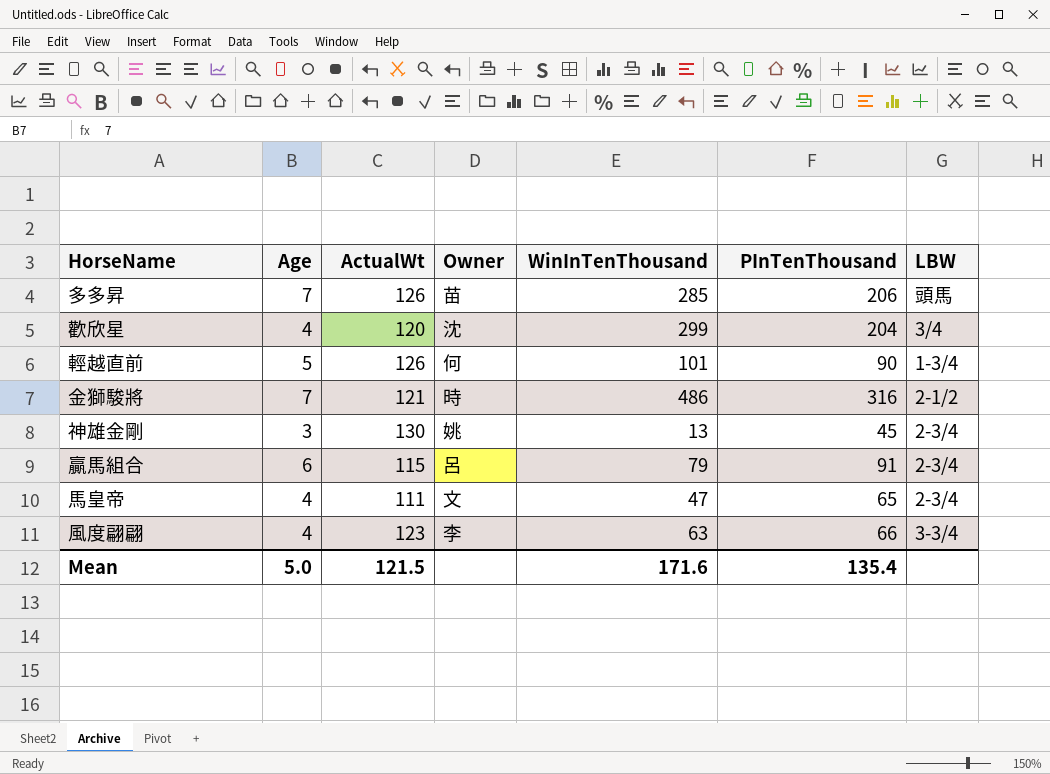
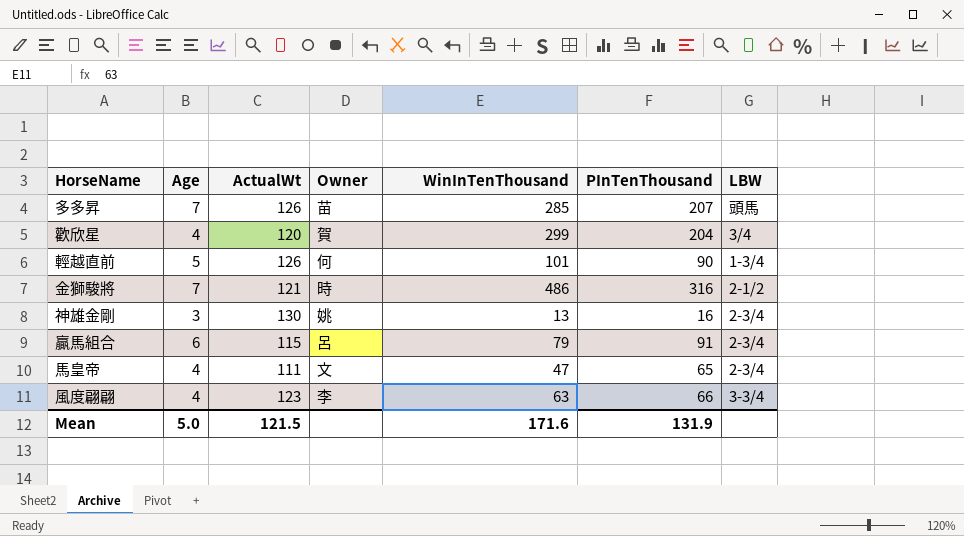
多多昇 | PInTenThousand: 206 -> 207
歡欣星 | Owner: 沈 -> 賀
神雄金剛 | PInTenThousand: 45 -> 16
Mean | PInTenThousand: 135.4 -> 131.9

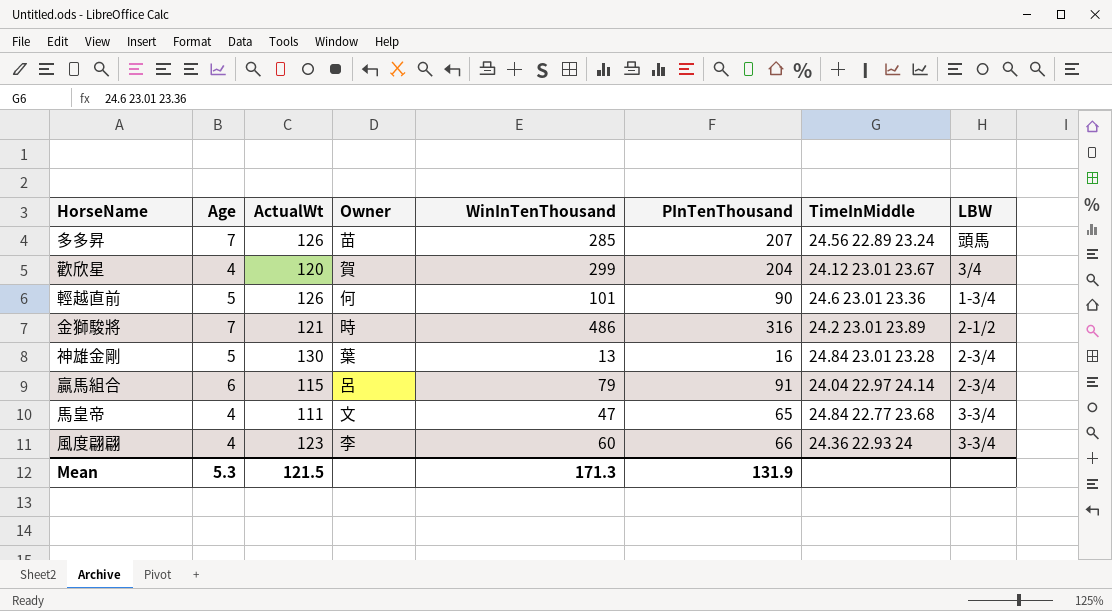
column TimeInMiddle | position: none -> 7
神雄金剛 | Age: 3 -> 5
神雄金剛 | Owner: 姚 -> 葉
馬皇帝 | LBW: 2-3/4 -> 3-3/4
風度翩翩 | WinInTenThousand: 63 -> 60
Mean | Age: 5.0 -> 5.3
Mean | WinInTenThousand: 171.6 -> 171.3

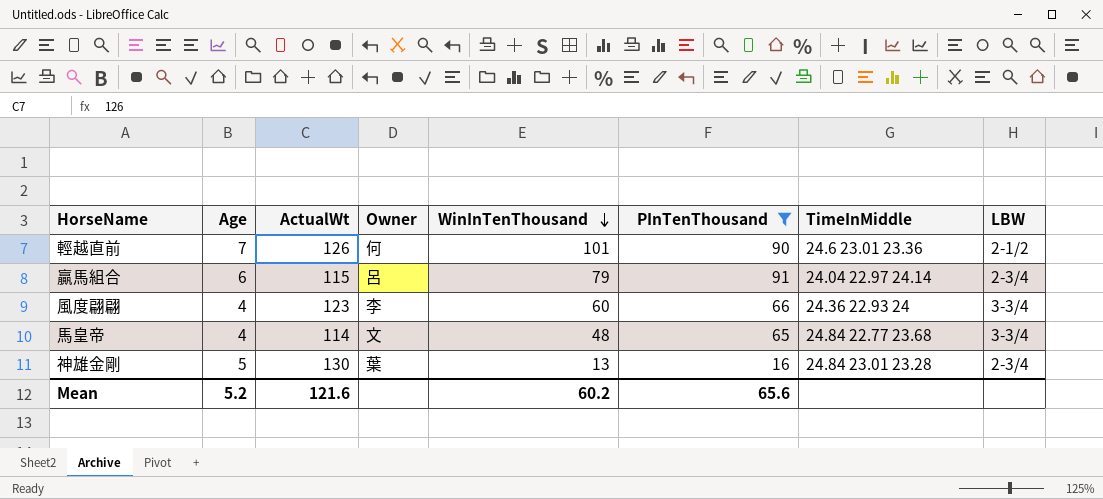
filter: none -> PInTenThousand <= 91
row order: none -> WinInTenThousand descending
輕越直前 | Age: 5 -> 7
輕越直前 | LBW: 1-3/4 -> 2-1/2
馬皇帝 | ActualWt: 111 -> 114
馬皇帝 | WinInTenThousand: 47 -> 48
Mean | Age: 5.3 -> 5.2
Mean | ActualWt: 121.5 -> 121.6
Mean | WinInTenThousand: 171.3 -> 60.2
Mean | PInTenThousand: 131.9 -> 65.6

